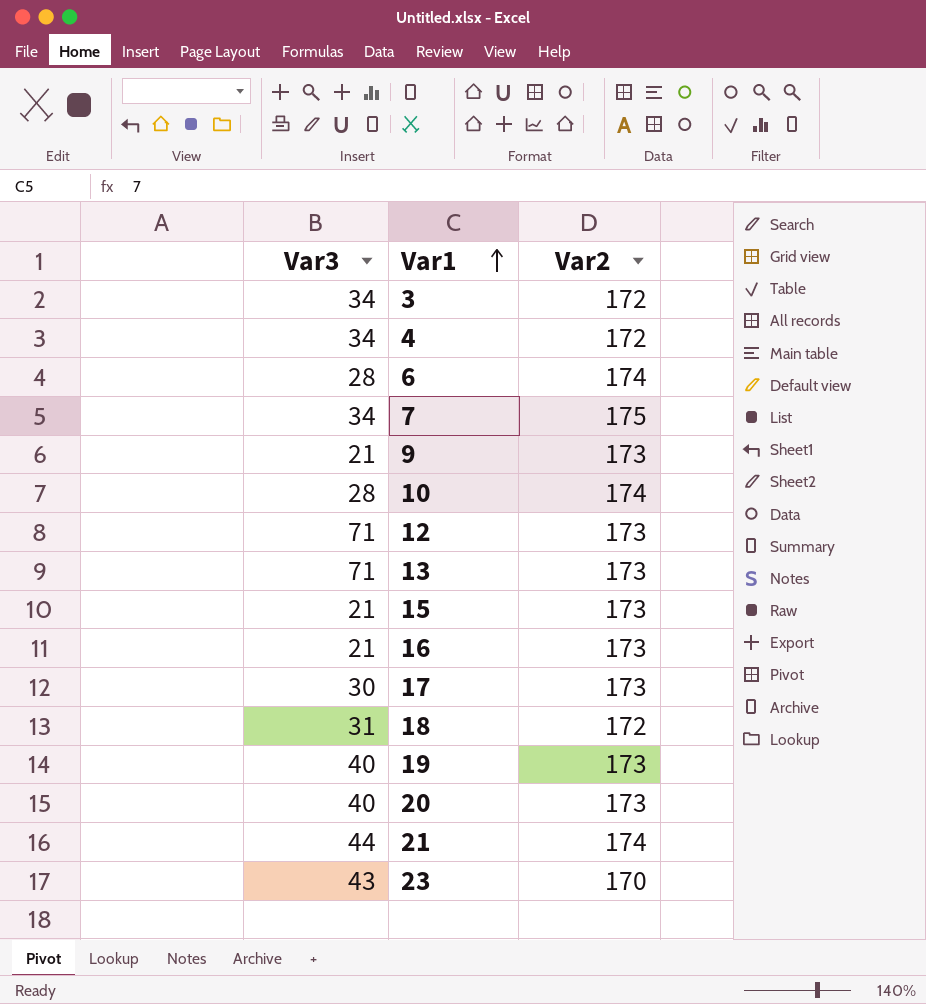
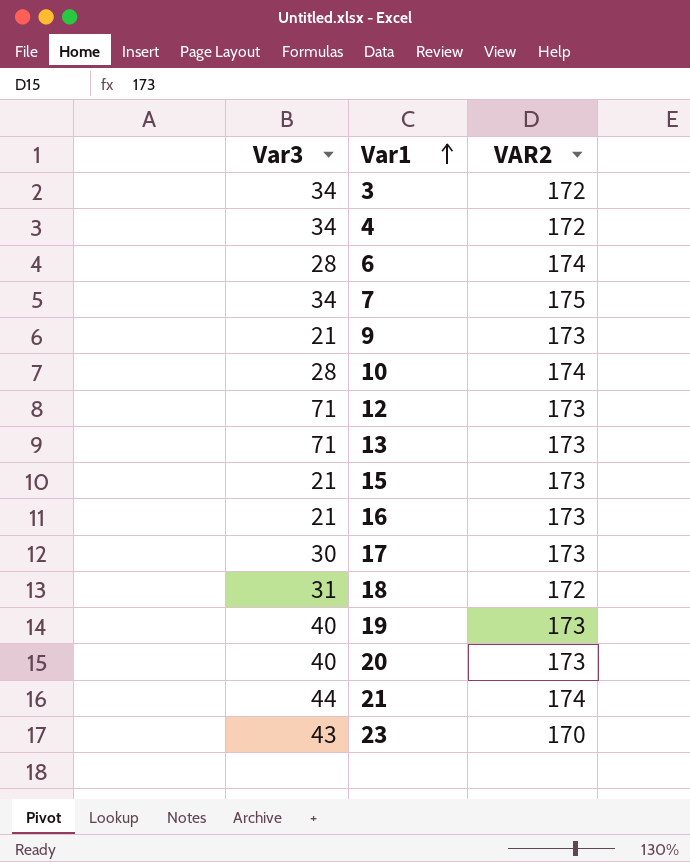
column name: Var2 -> VAR2

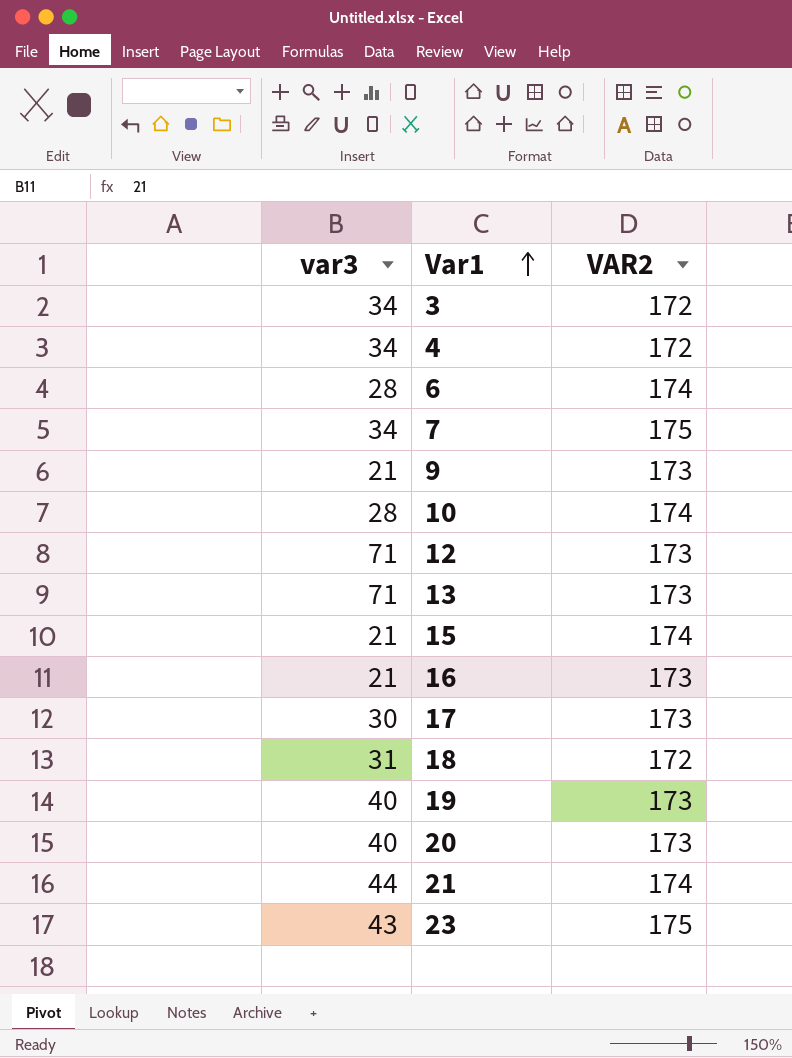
column name: Var3 -> var3
15 | VAR2: 173 -> 174
23 | VAR2: 170 -> 175

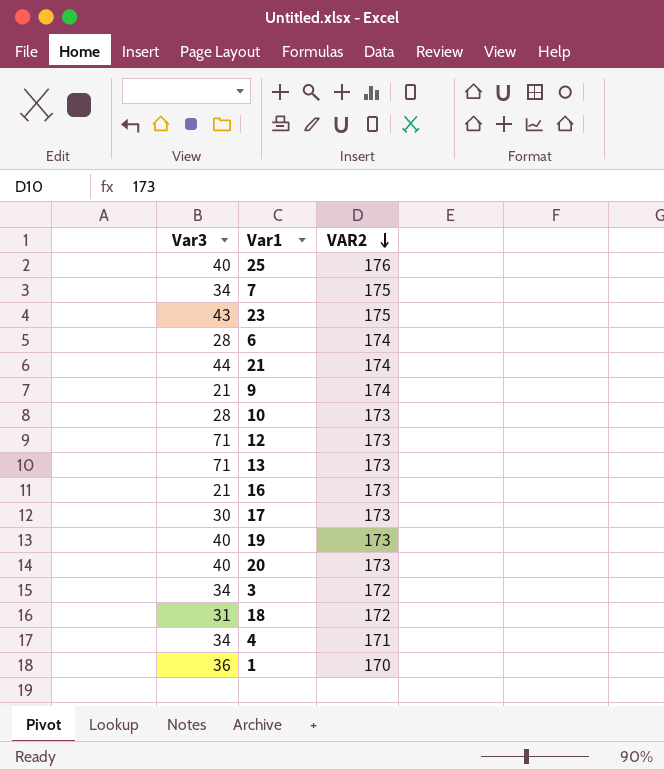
row order: Var1 ascending -> VAR2 descending
column name: var3 -> Var3
row 15: 21 | 174 -> none
row 25: none -> 40 | 176
9 | VAR2: 173 -> 174
10 | VAR2: 174 -> 173
4 | VAR2: 172 -> 171
row 1: none -> 36 | 170

